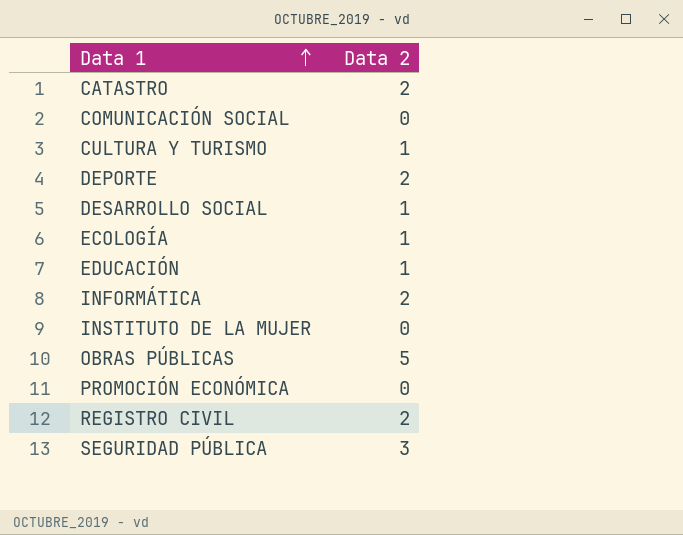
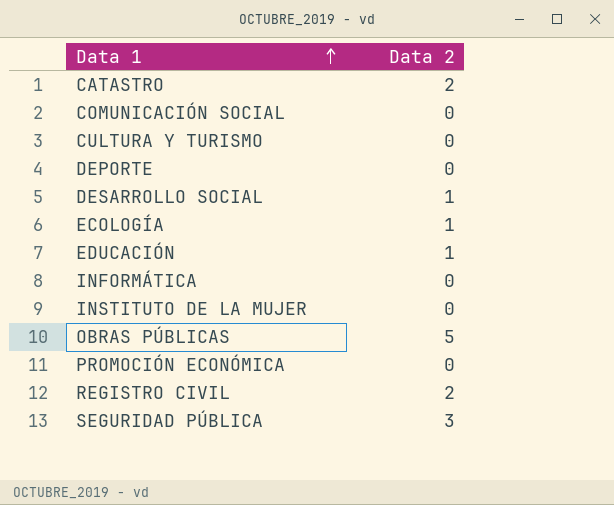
CULTURA Y TURISMO | Data 2: 1 -> 0
DEPORTE | Data 2: 2 -> 0
INFORMÁTICA | Data 2: 2 -> 0

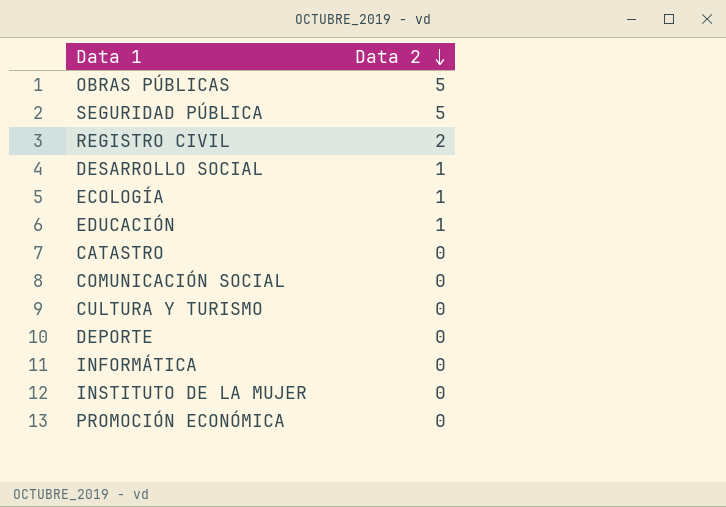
row order: Data 1 ascending -> Data 2 descending
SEGURIDAD PÚBLICA | Data 2: 3 -> 5
CATASTRO | Data 2: 2 -> 0

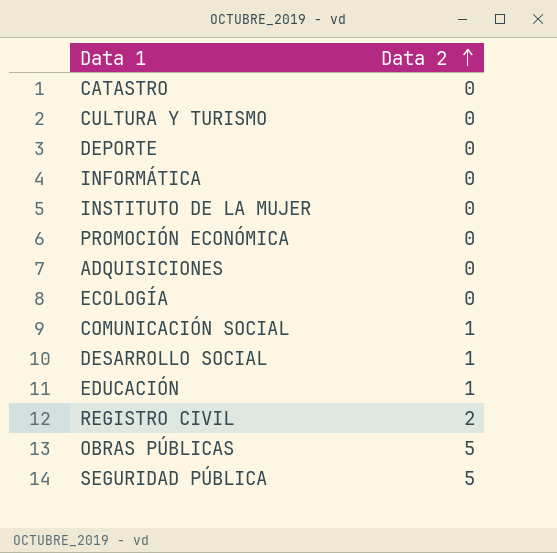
row order: Data 2 descending -> Data 2 ascending
row ADQUISICIONES: none -> 0
ECOLOGÍA | Data 2: 1 -> 0
COMUNICACIÓN SOCIAL | Data 2: 0 -> 1

